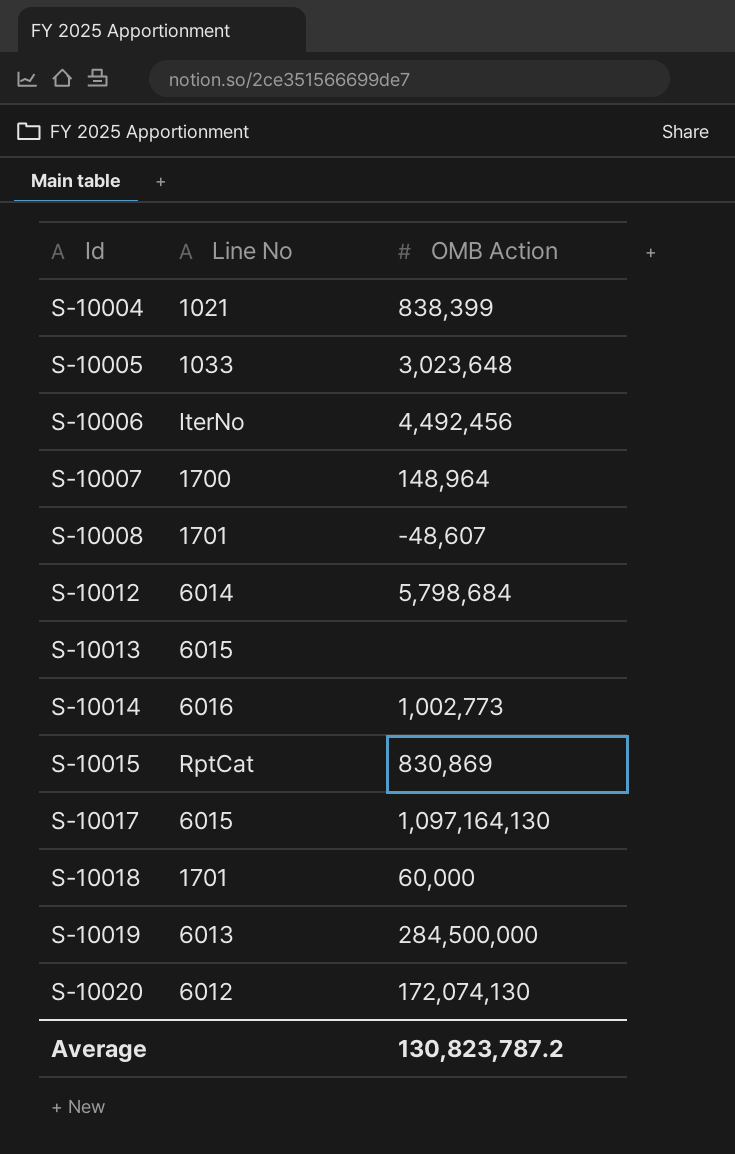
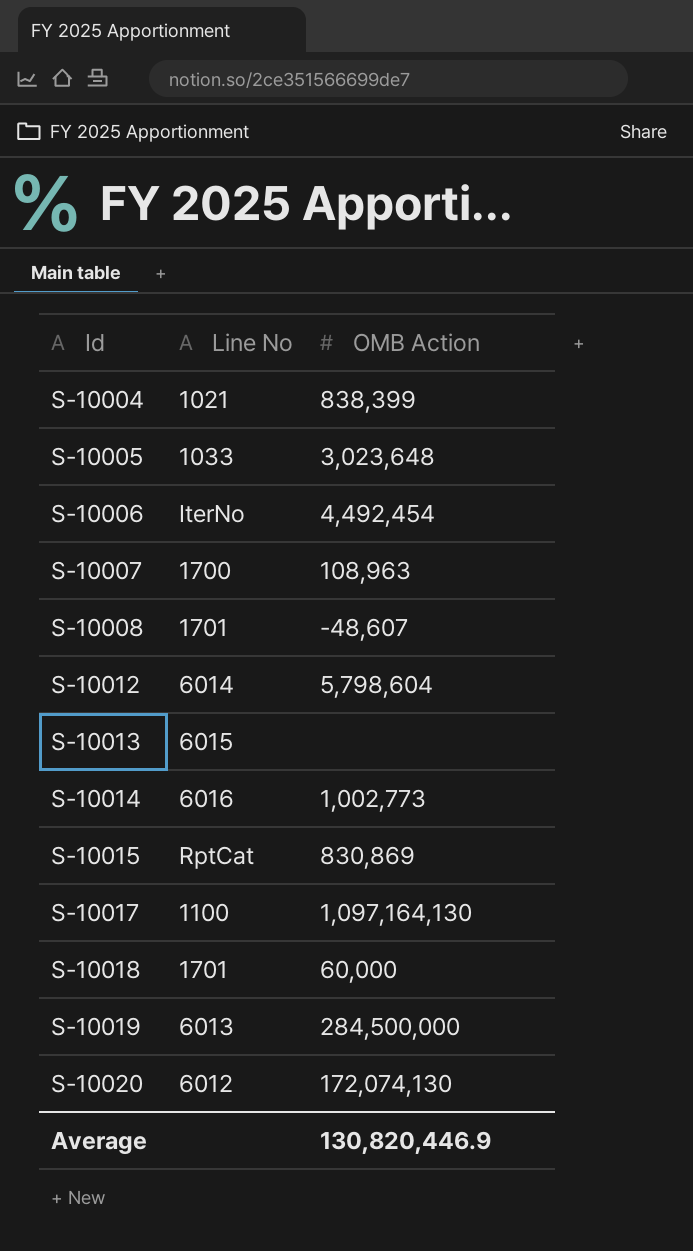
S-10006 | OMB Action: 4,492,456 -> 4,492,454
S-10007 | OMB Action: 148,964 -> 108,963
S-10012 | OMB Action: 5,798,684 -> 5,798,604
S-10017 | Line No: 6015 -> 1100
Average | OMB Action: 130,823,787.2 -> 130,820,446.9

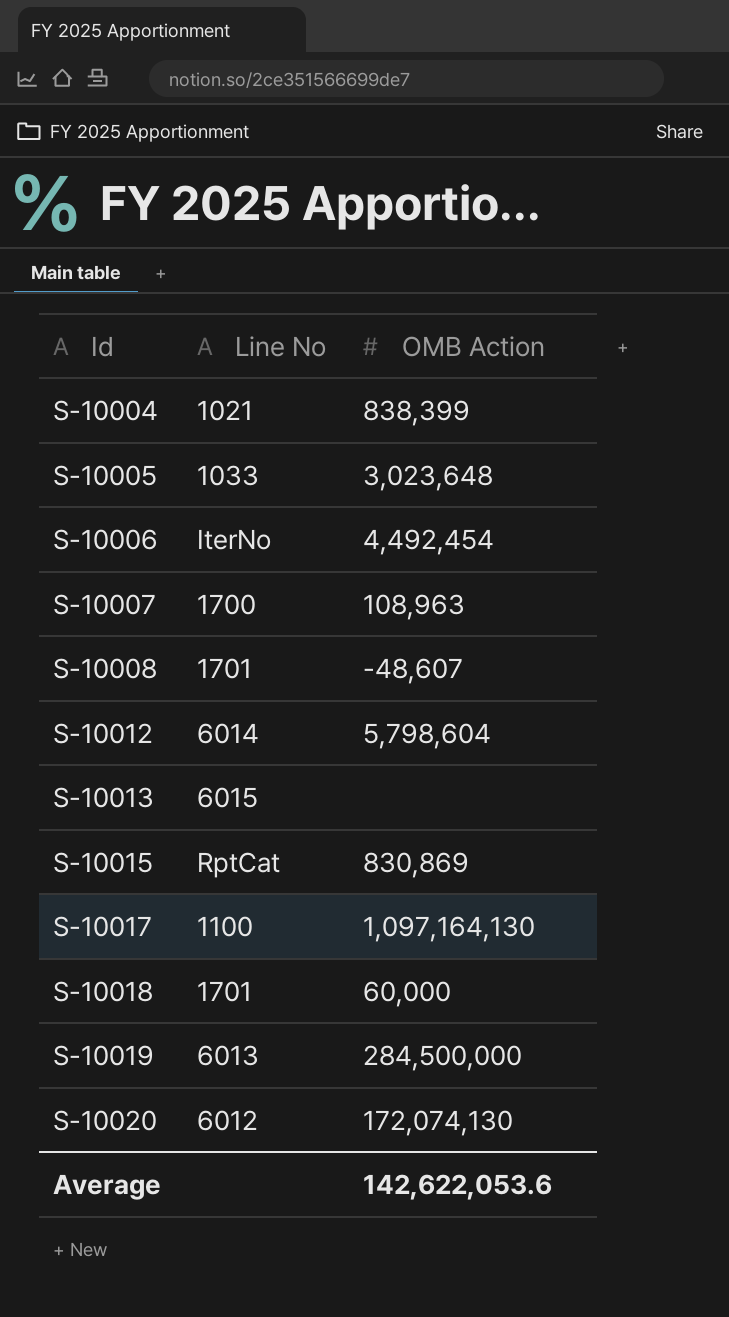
row S-10014: 6016 | 1,002,773 -> none
Average | OMB Action: 130,820,446.9 -> 142,622,053.6

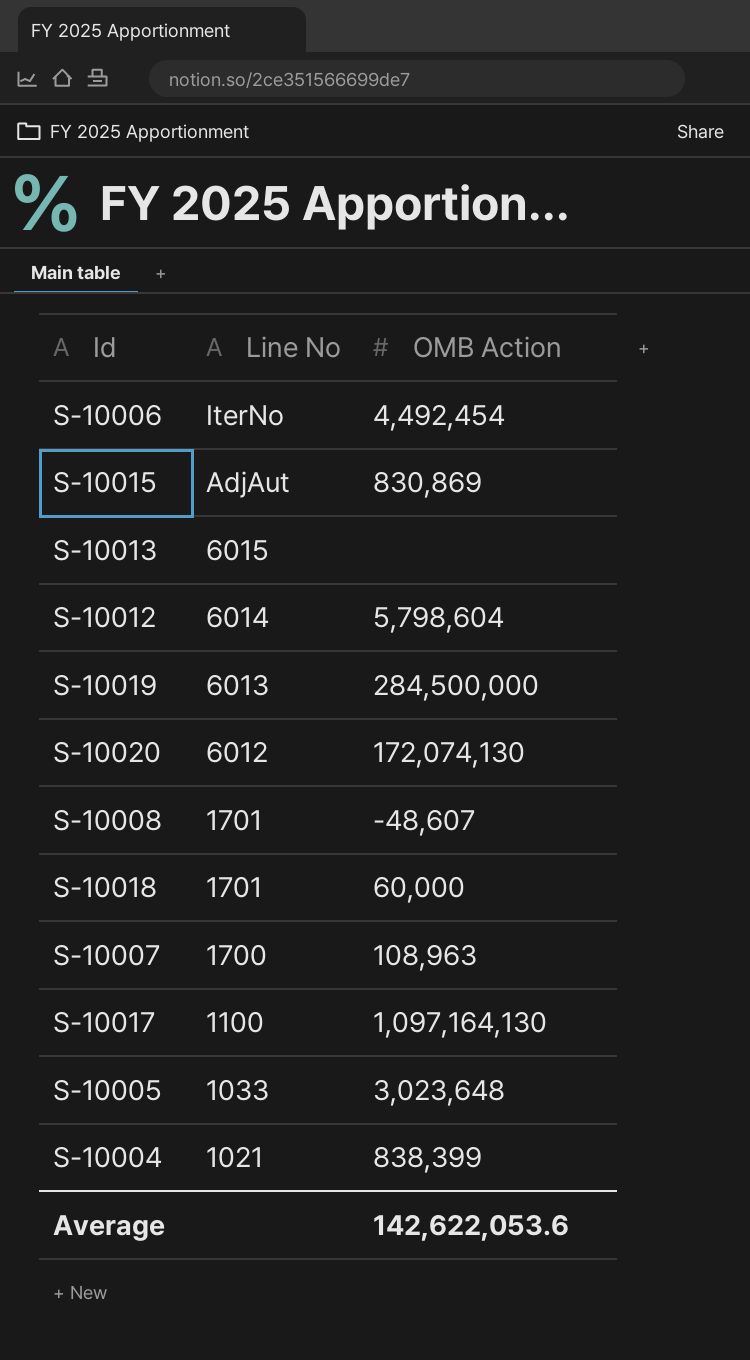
row order: Id ascending -> Line No descending
S-10015 | Line No: RptCat -> AdjAut

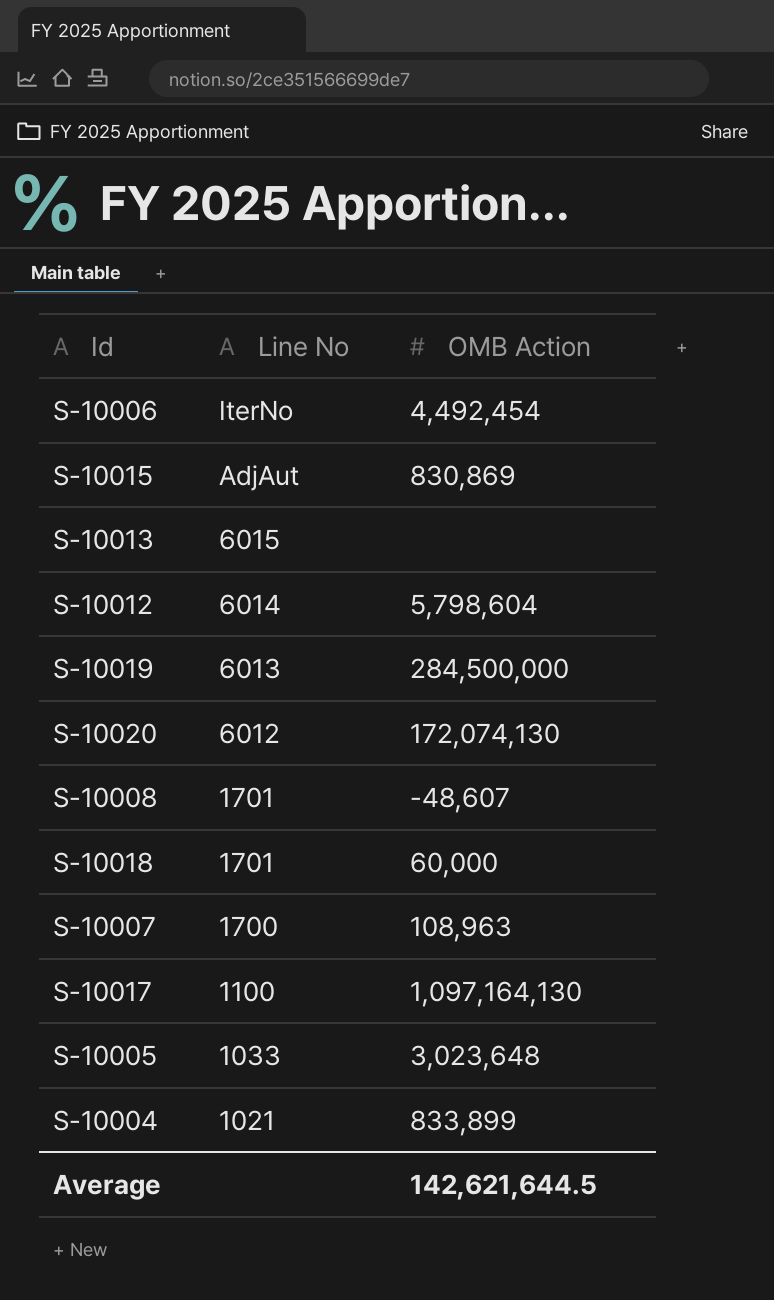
S-10004 | OMB Action: 838,399 -> 833,899
Average | OMB Action: 142,622,053.6 -> 142,621,644.5

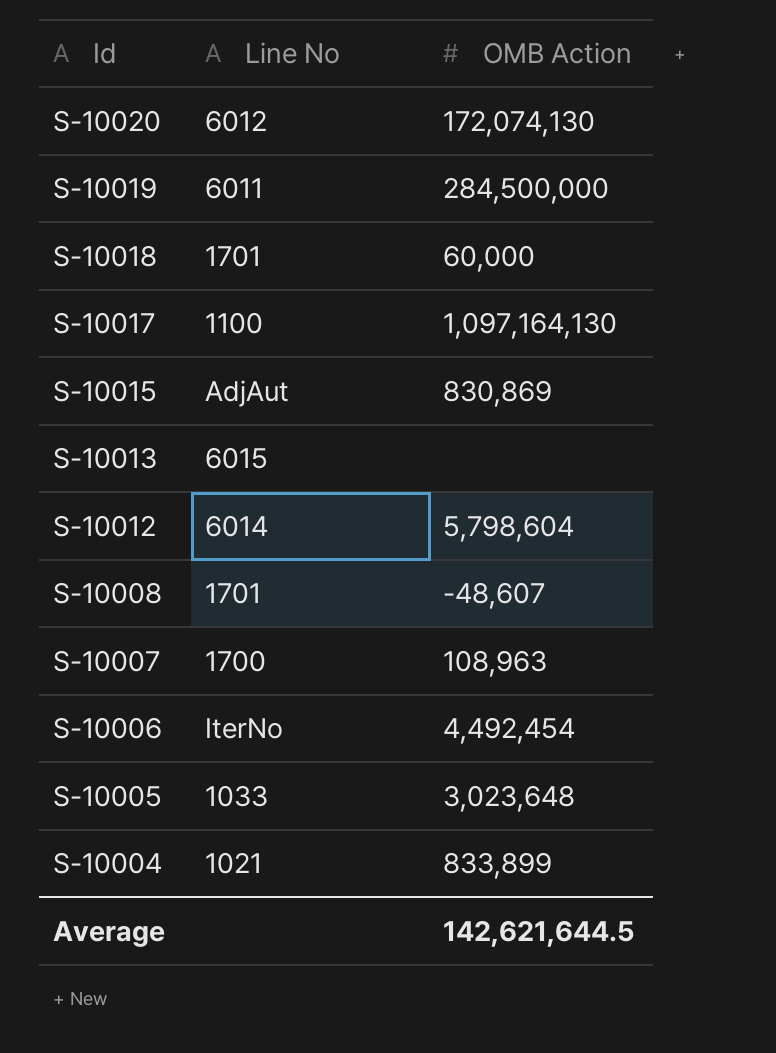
row order: Line No descending -> Id descending
S-10019 | Line No: 6013 -> 6011

